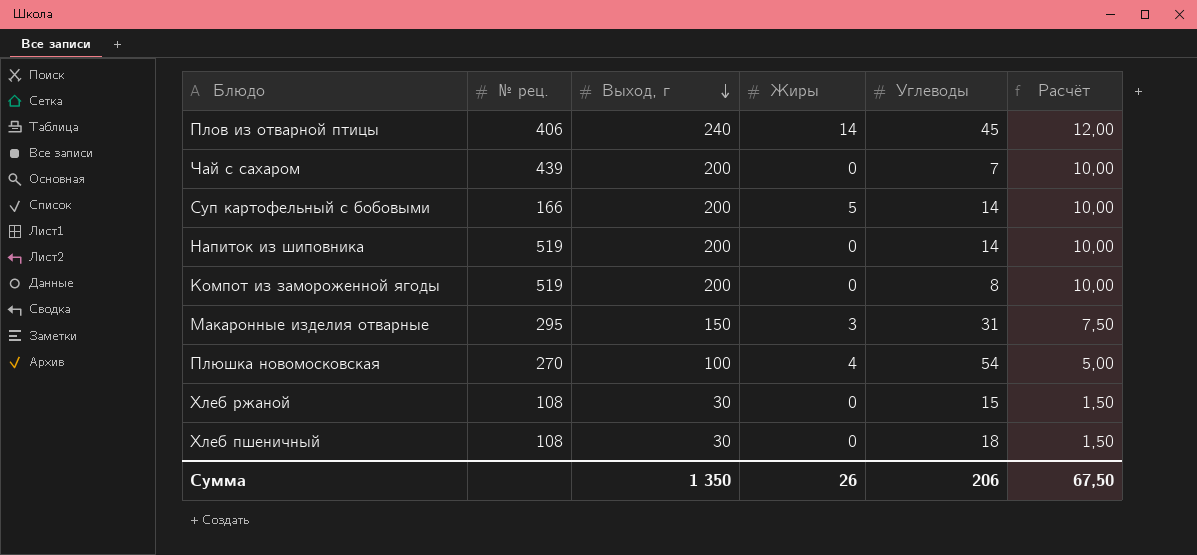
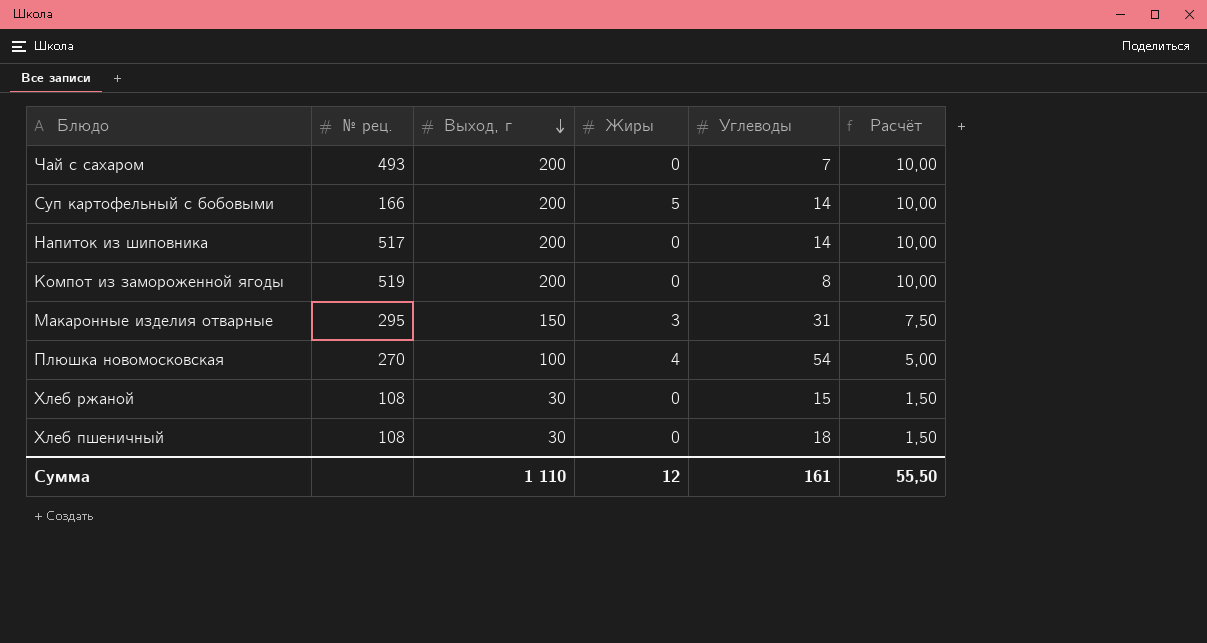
row Плов из отварной птицы: 406 | 240 | 14 | 45 | 12,00 -> none
Чай с сахаром | № рец.: 439 -> 493
Напиток из шиповника | № рец.: 519 -> 517
Сумма | Выход, г: 1 350 -> 1 110
Сумма | Жиры: 26 -> 12
Сумма | Углеводы: 206 -> 161
Сумма | Расчёт: 67,50 -> 55,50

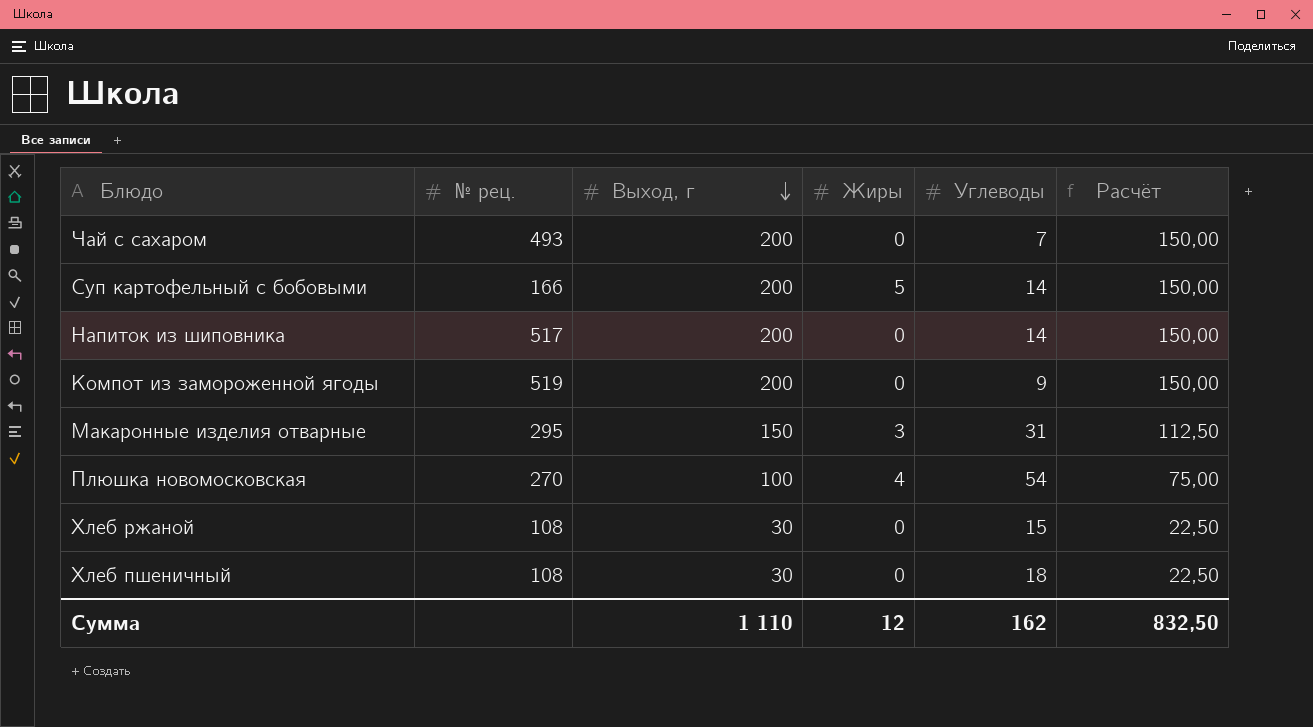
column Расчёт | formula: [Выход, г] * 0,05 -> [Выход, г] * 0,75
Компот из замороженной ягоды | Углеводы: 8 -> 9
Сумма | Углеводы: 161 -> 162
Сумма | Расчёт: 55,50 -> 832,50

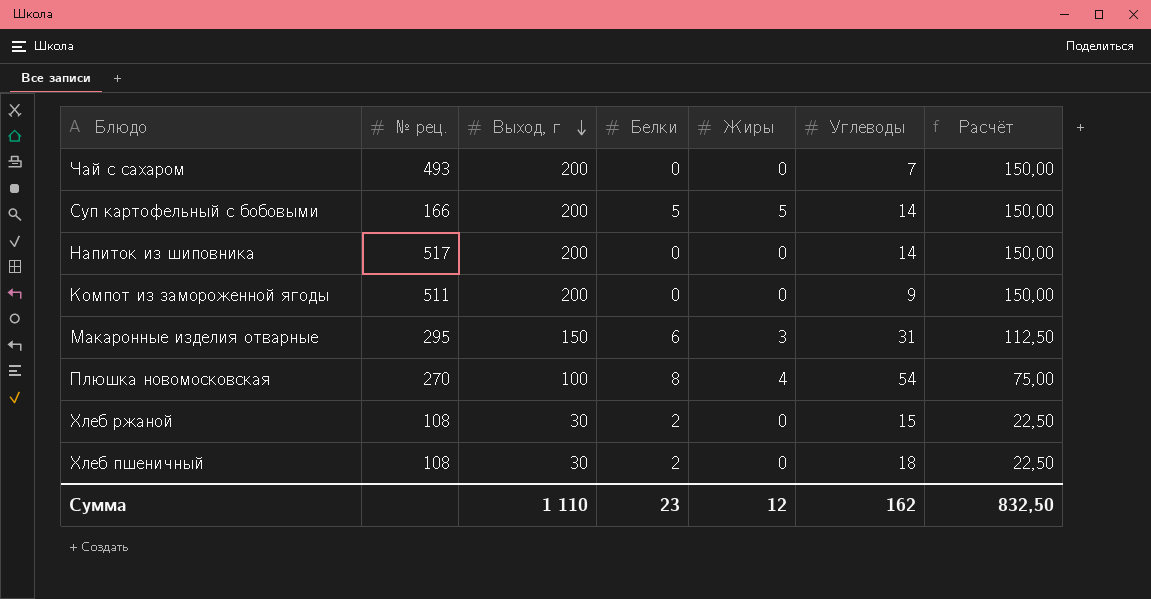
column Белки | position: none -> 4
Компот из замороженной ягоды | № рец.: 519 -> 511

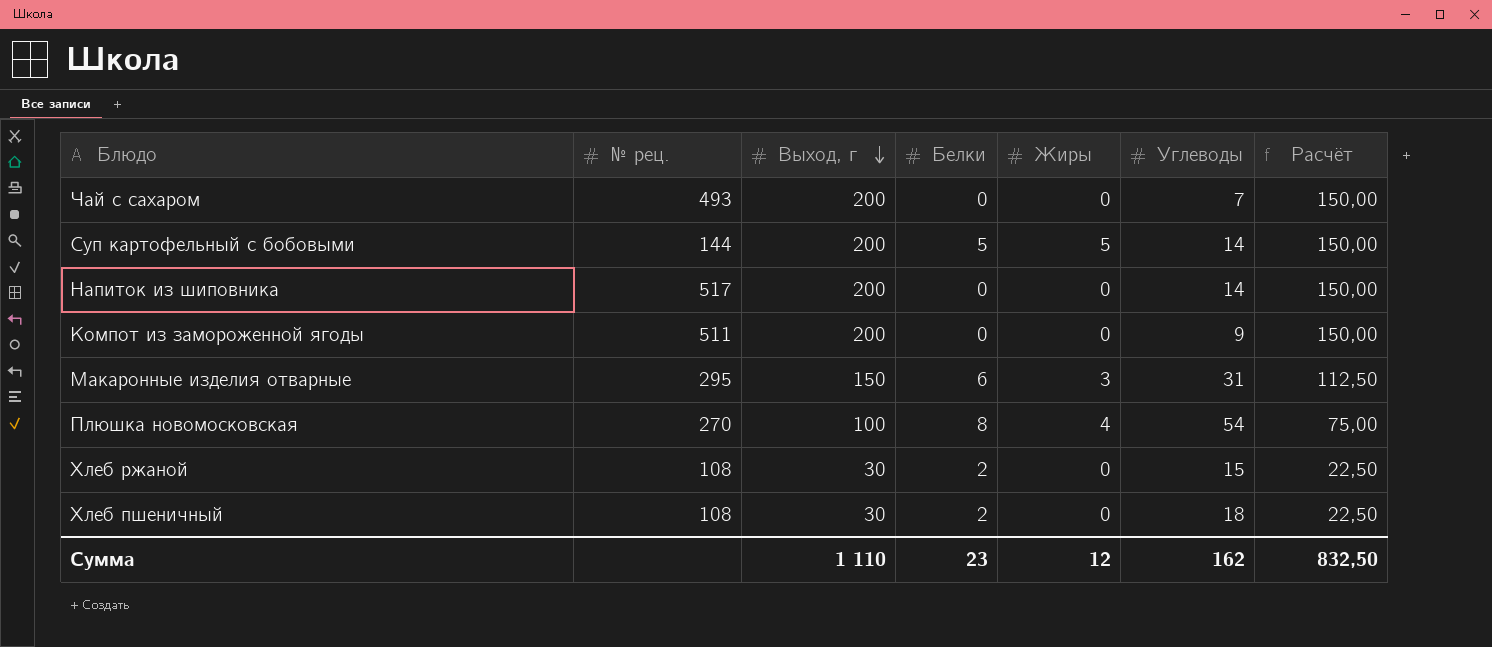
Суп картофельный с бобовыми | № рец.: 166 -> 144

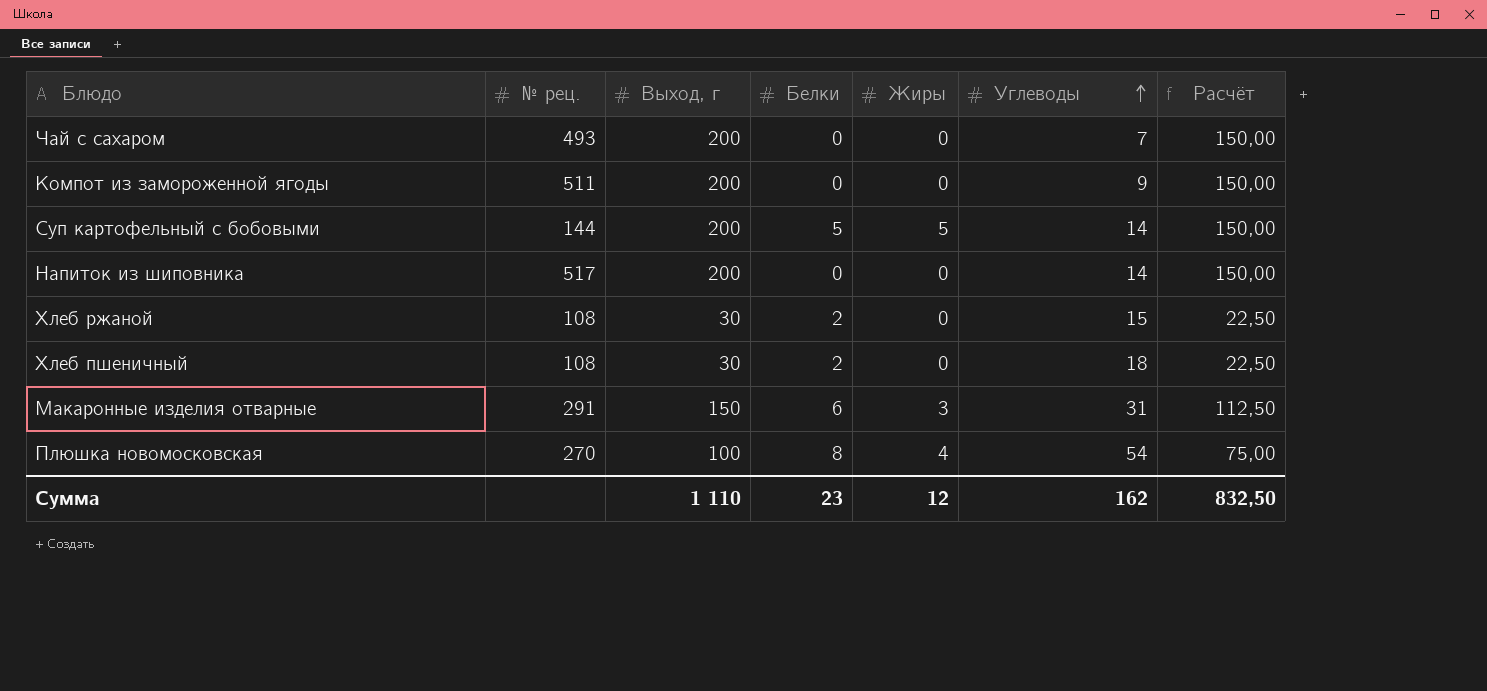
row order: Выход, г descending -> Углеводы ascending
Макаронные изделия отварные | № рец.: 295 -> 291

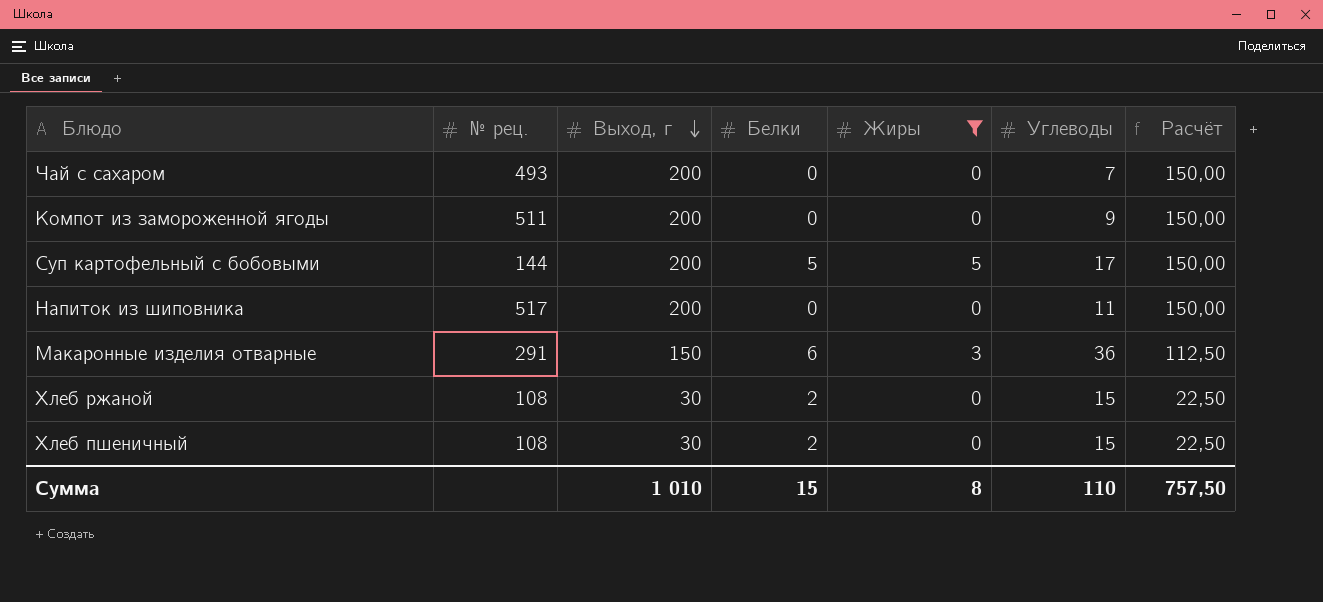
filter: none -> Жиры != 4
row order: Углеводы ascending -> Выход, г descending
Суп картофельный с бобовыми | Углеводы: 14 -> 17
Напиток из шиповника | Углеводы: 14 -> 11
Макаронные изделия отварные | Углеводы: 31 -> 36
Хлеб пшеничный | Углеводы: 18 -> 15
Сумма | Выход, г: 1 110 -> 1 010
Сумма | Белки: 23 -> 15
Сумма | Жиры: 12 -> 8
Сумма | Углеводы: 162 -> 110
Сумма | Расчёт: 832,50 -> 757,50

